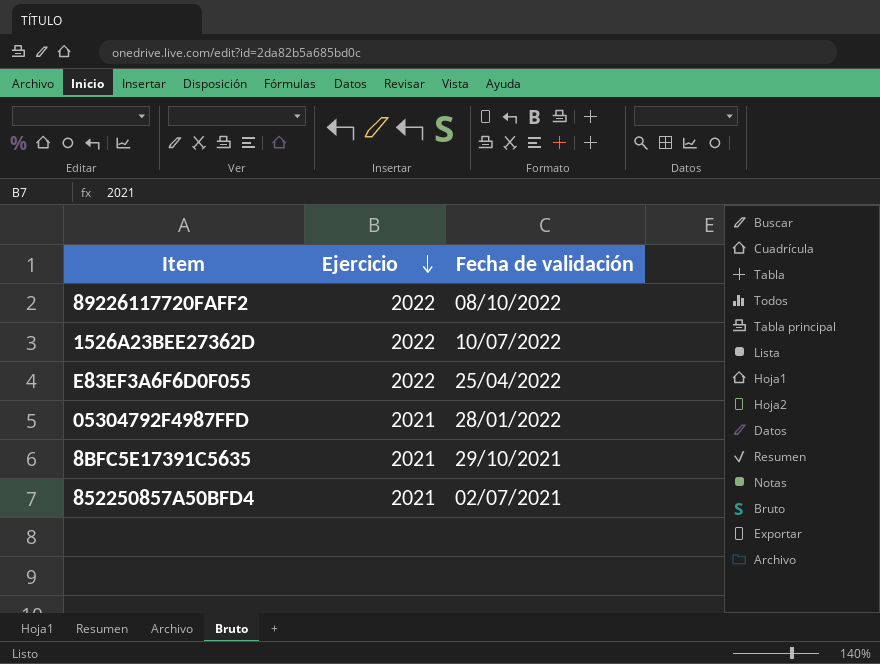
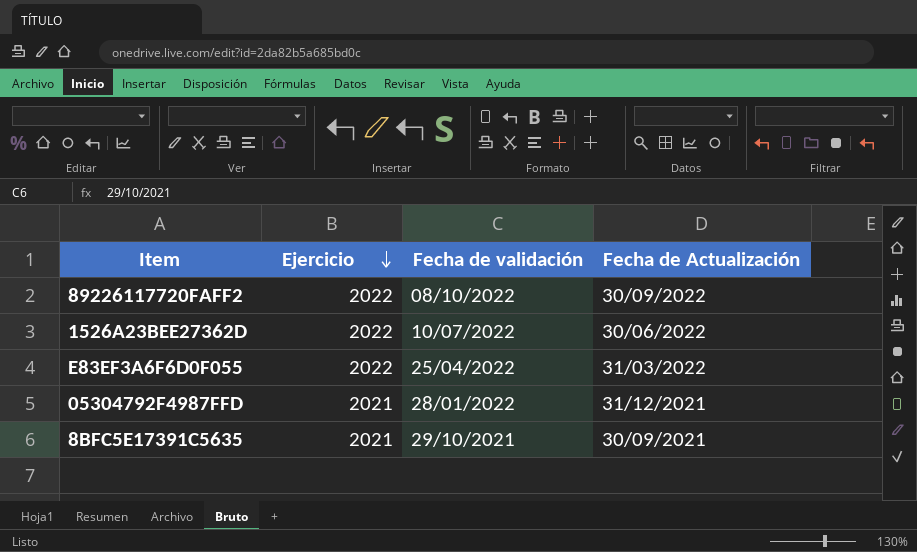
column Fecha de Actualización | position: none -> 4
row 852250857A50BFD4: 2021 | 02/07/2021 -> none

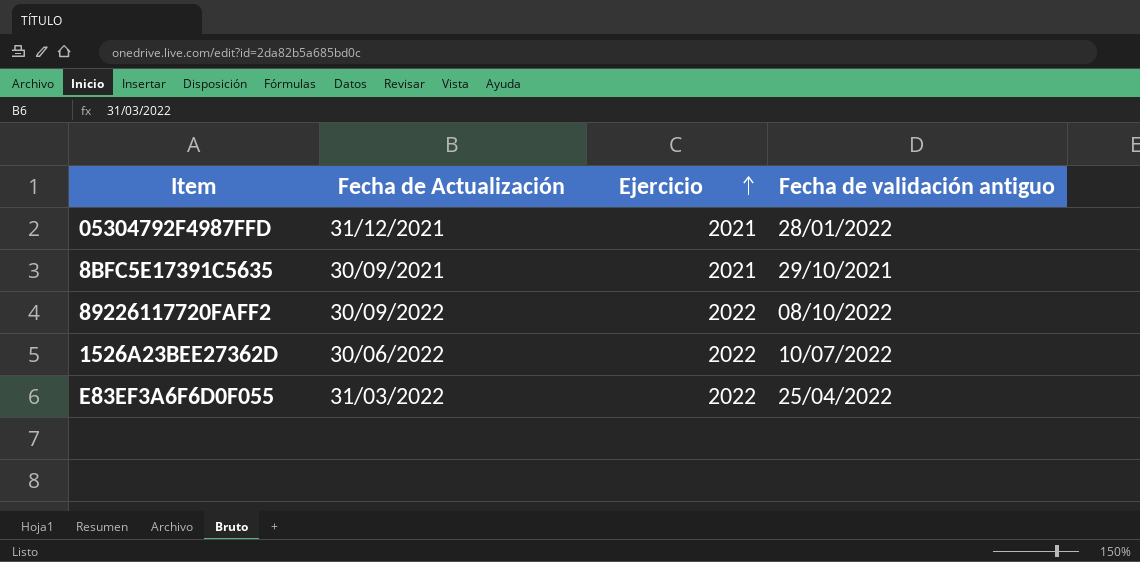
row order: Ejercicio descending -> Ejercicio ascending
column Fecha de Actualización | position: 4 -> 2
column name: Fecha de validación -> Fecha de validación antiguo

